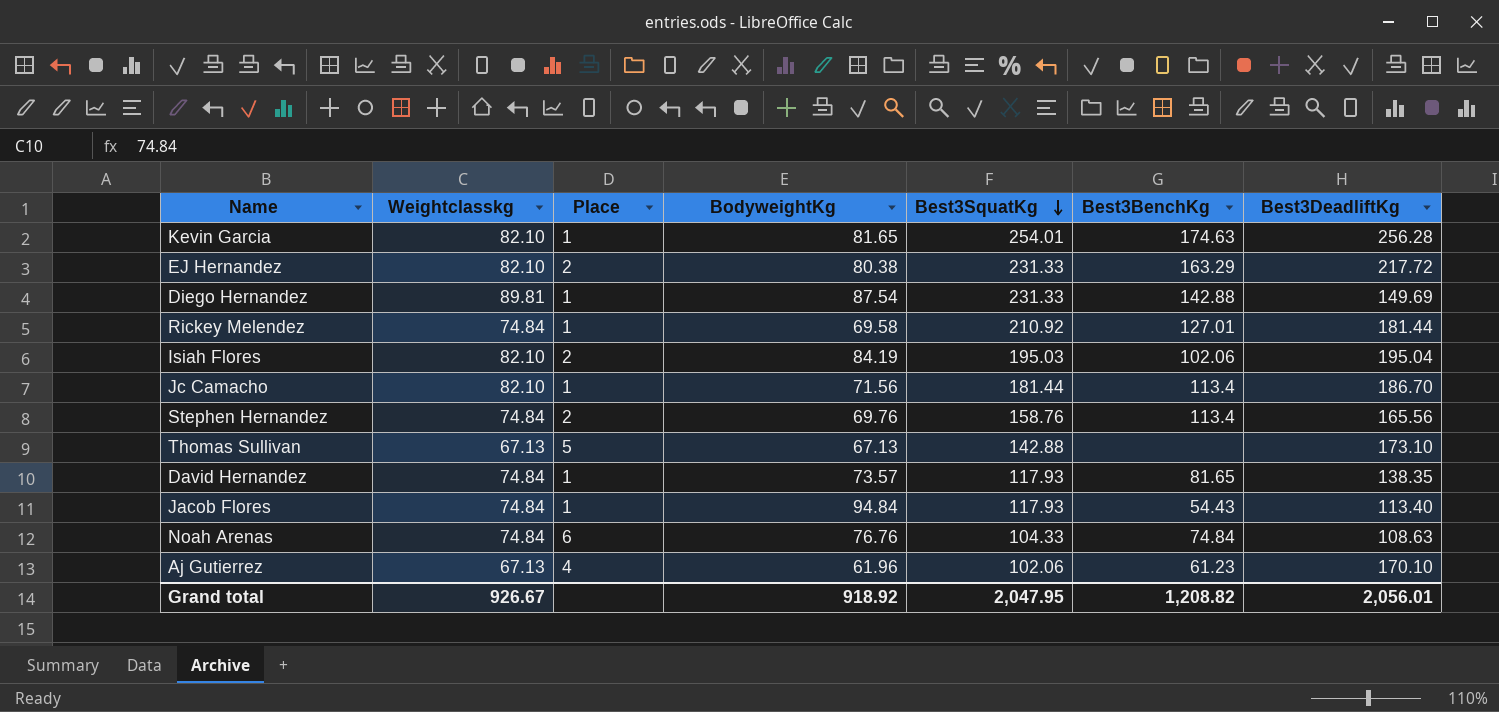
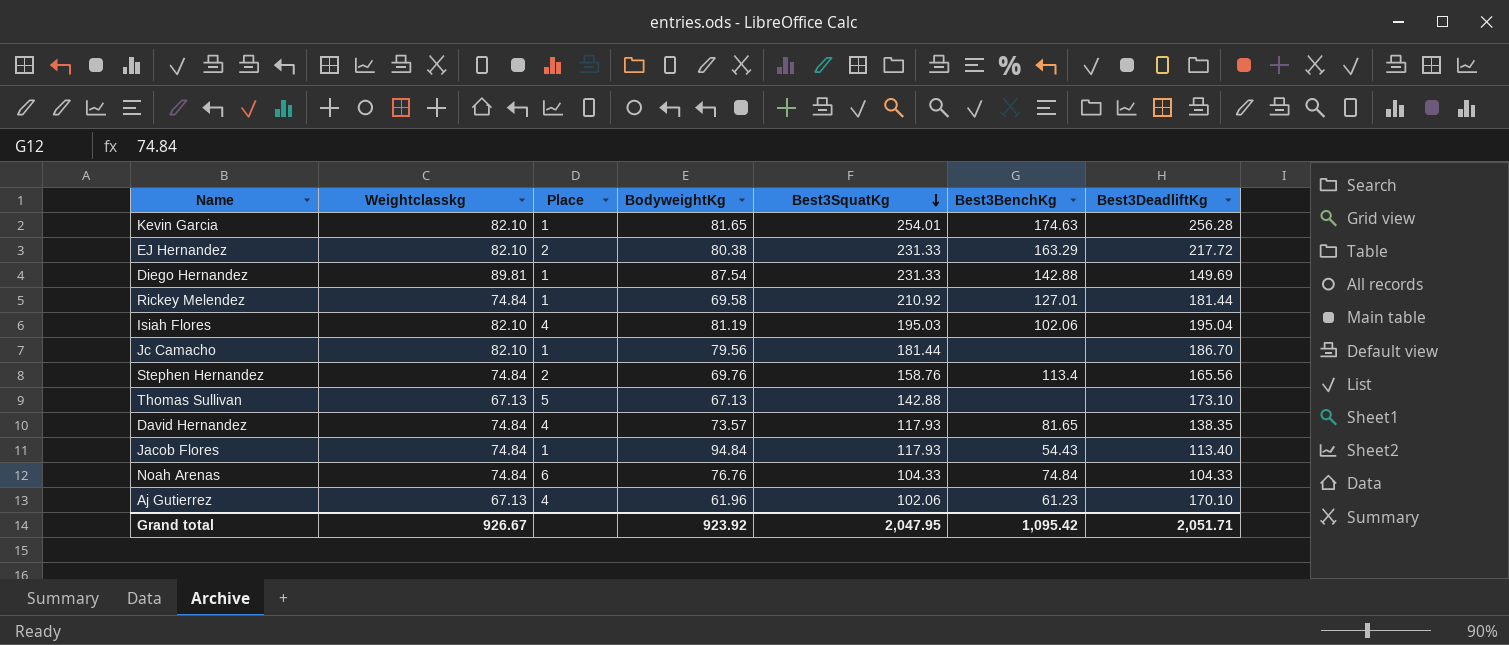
Isiah Flores | Place: 2 -> 4
Isiah Flores | BodyweightKg: 84.19 -> 81.19
Jc Camacho | BodyweightKg: 71.56 -> 79.56
Jc Camacho | Best3BenchKg: 113.4 -> none
David Hernandez | Place: 1 -> 4
Noah Arenas | Best3DeadliftKg: 108.63 -> 104.33
Grand total | BodyweightKg: 918.92 -> 923.92
Grand total | Best3BenchKg: 1,208.82 -> 1,095.42
Grand total | Best3DeadliftKg: 2,056.01 -> 2,051.71

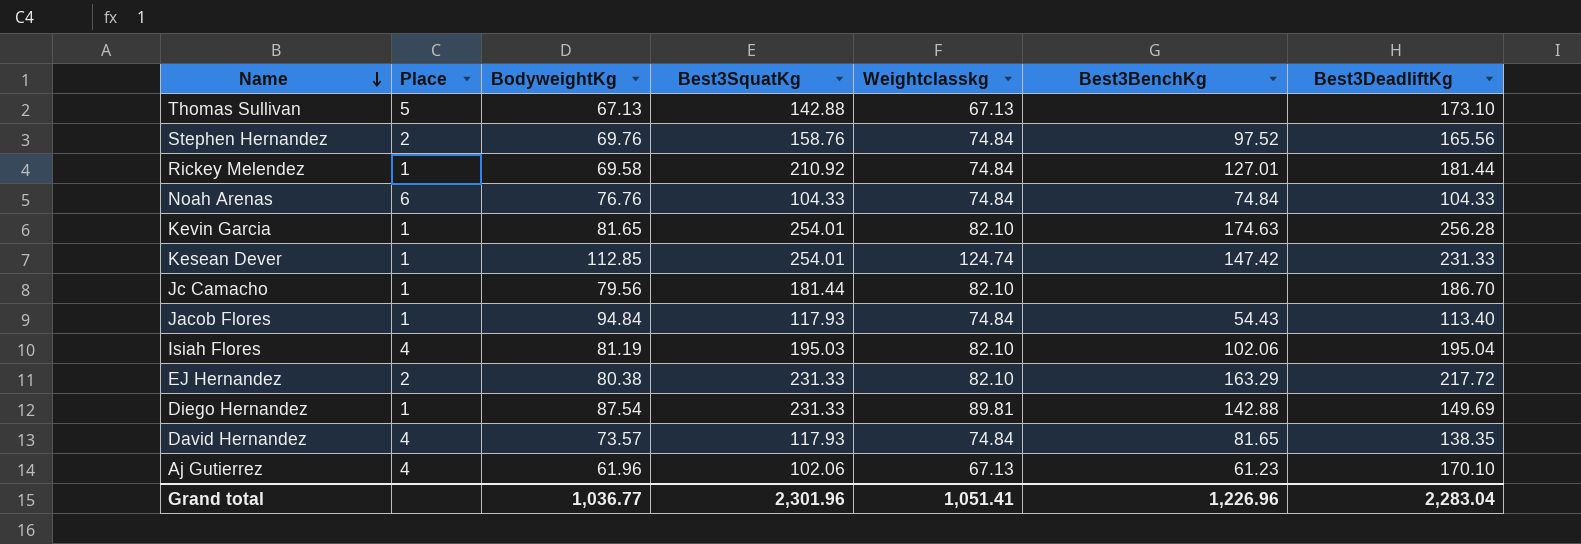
row order: Best3SquatKg descending -> Name descending
column Weightclasskg | position: 2 -> 5
Stephen Hernandez | Best3BenchKg: 113.4 -> 97.52
row Kesean Dever: none -> 1 | 112.85 | 254.01 | 124.74 | 147.42 | 231.33
Grand total | BodyweightKg: 923.92 -> 1,036.77
Grand total | Best3SquatKg: 2,047.95 -> 2,301.96
Grand total | Weightclasskg: 926.67 -> 1,051.41
Grand total | Best3BenchKg: 1,095.42 -> 1,226.96
Grand total | Best3DeadliftKg: 2,051.71 -> 2,283.04

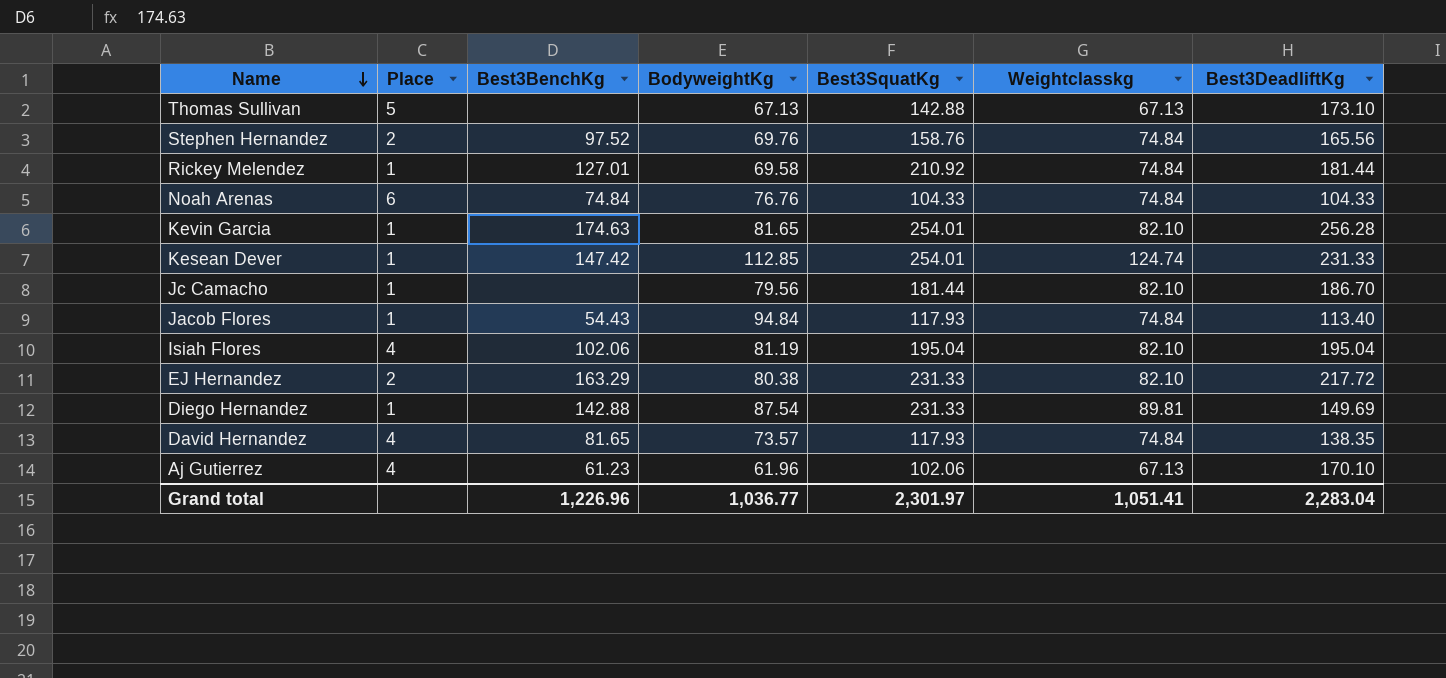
column Best3BenchKg | position: 6 -> 3
Isiah Flores | Best3SquatKg: 195.03 -> 195.04
Grand total | Best3SquatKg: 2,301.96 -> 2,301.97

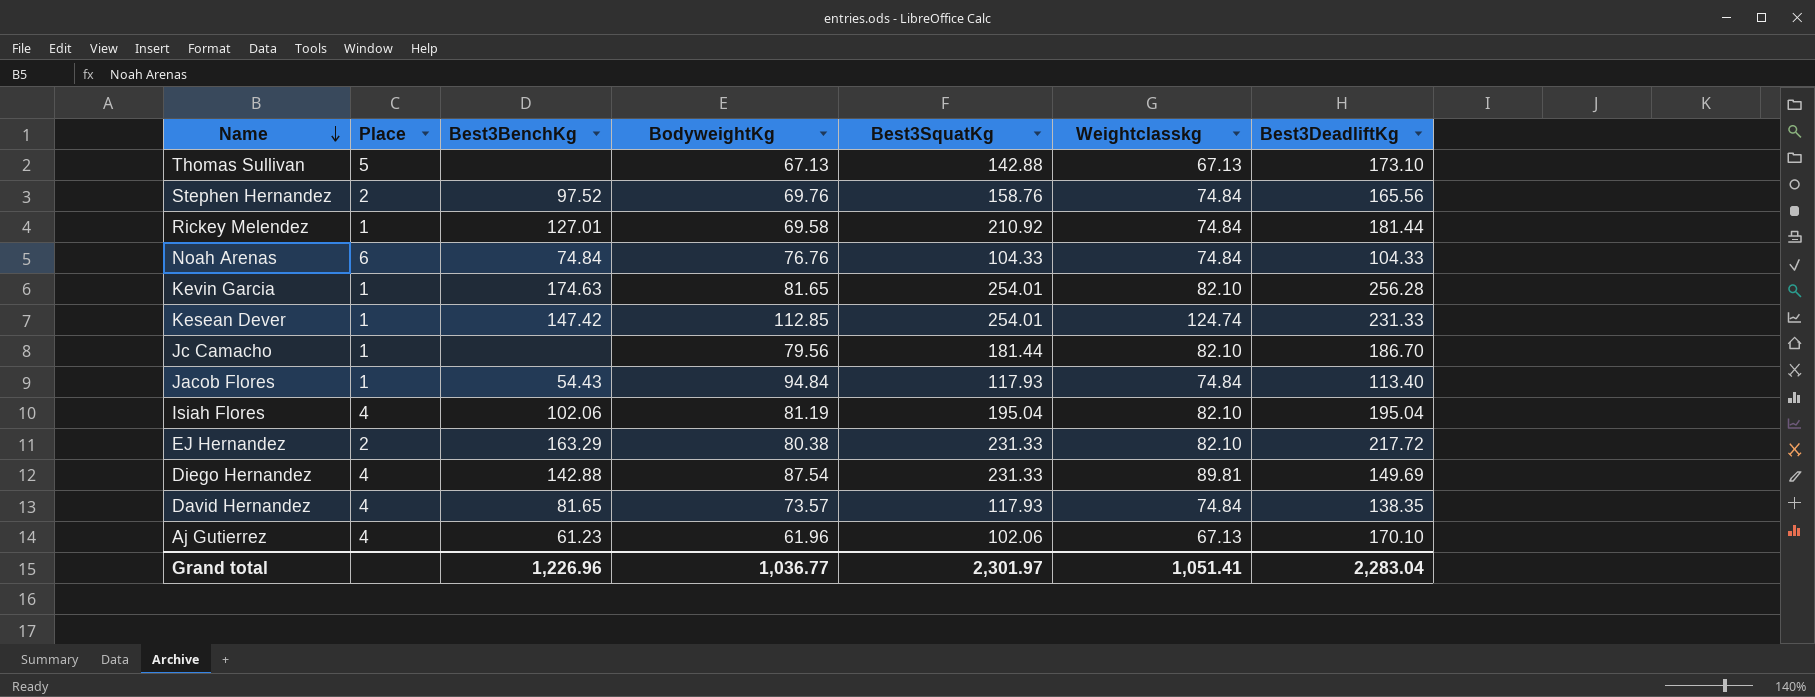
Diego Hernandez | Place: 1 -> 4

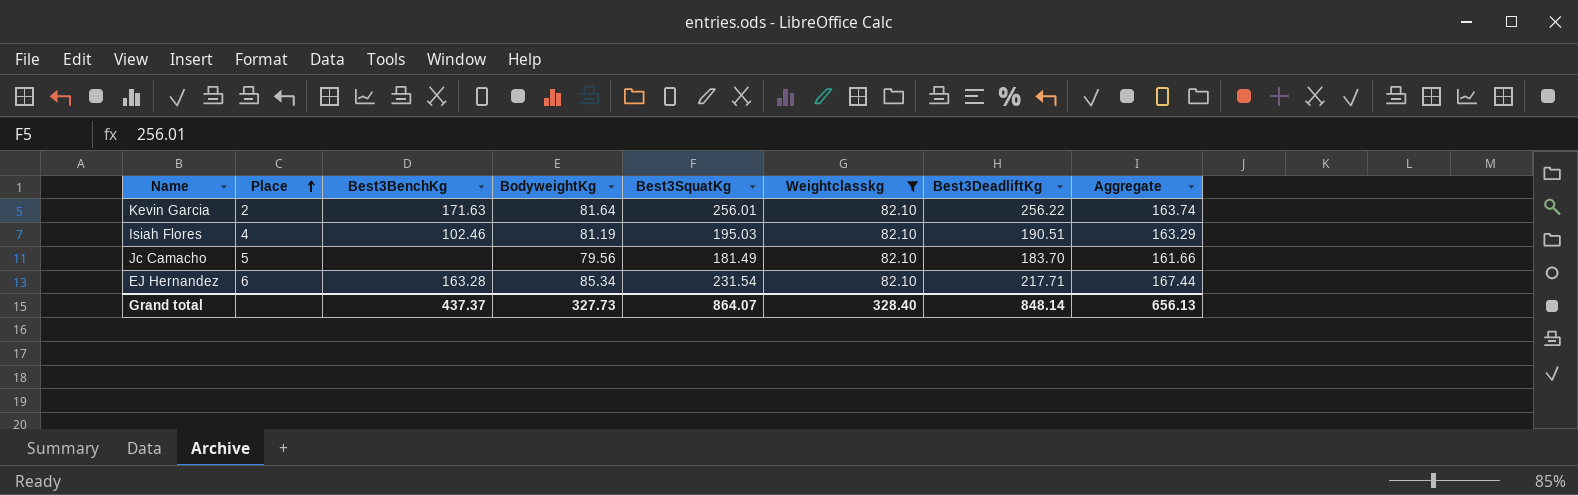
filter: none -> Weightclasskg = 82.10
row order: Name descending -> Place ascending
column Aggregate | formula: none -> [BodyweightKg] + [Weightclasskg]
Kevin Garcia | Place: 1 -> 2
Kevin Garcia | Best3BenchKg: 174.63 -> 171.63
Kevin Garcia | BodyweightKg: 81.65 -> 81.64
Kevin Garcia | Best3SquatKg: 254.01 -> 256.01
Kevin Garcia | Best3DeadliftKg: 256.28 -> 256.22
Isiah Flores | Best3BenchKg: 102.06 -> 102.46
Isiah Flores | Best3SquatKg: 195.04 -> 195.03
Isiah Flores | Best3DeadliftKg: 195.04 -> 190.51
Jc Camacho | Place: 1 -> 5
Jc Camacho | Best3SquatKg: 181.44 -> 181.49
Jc Camacho | Best3DeadliftKg: 186.70 -> 183.70
EJ Hernandez | Place: 2 -> 6
EJ Hernandez | Best3BenchKg: 163.29 -> 163.28
EJ Hernandez | BodyweightKg: 80.38 -> 85.34
EJ Hernandez | Best3SquatKg: 231.33 -> 231.54
EJ Hernandez | Best3DeadliftKg: 217.72 -> 217.71
Grand total | Best3BenchKg: 1,226.96 -> 437.37
Grand total | BodyweightKg: 1,036.77 -> 327.73
Grand total | Best3SquatKg: 2,301.97 -> 864.07
Grand total | Weightclasskg: 1,051.41 -> 328.40
Grand total | Best3DeadliftKg: 2,283.04 -> 848.14

